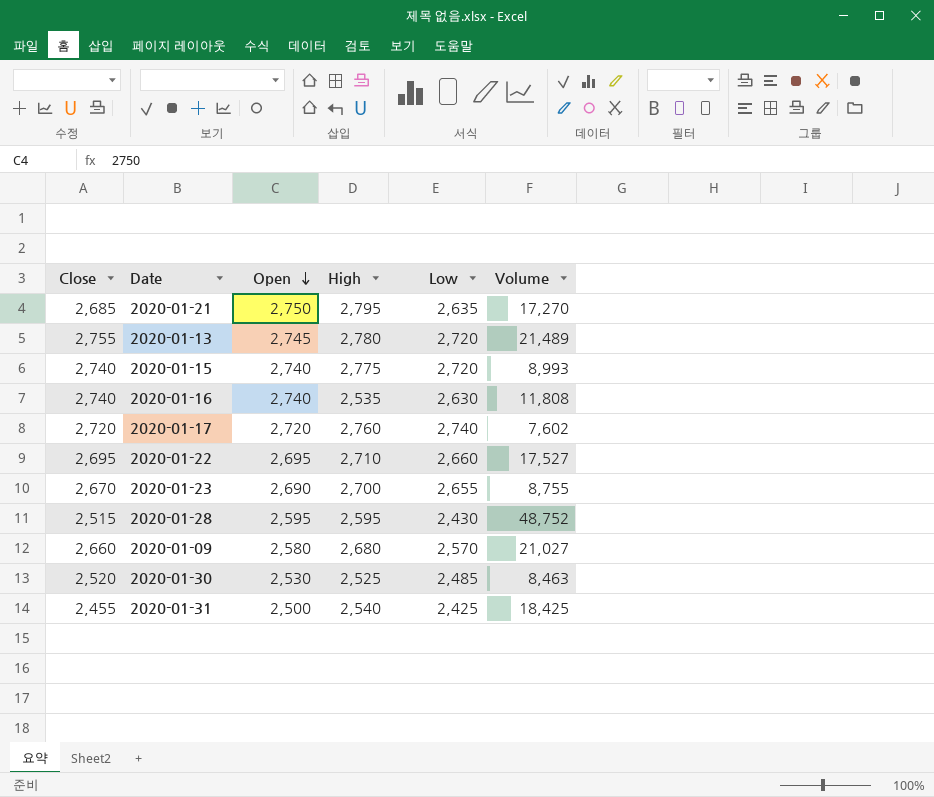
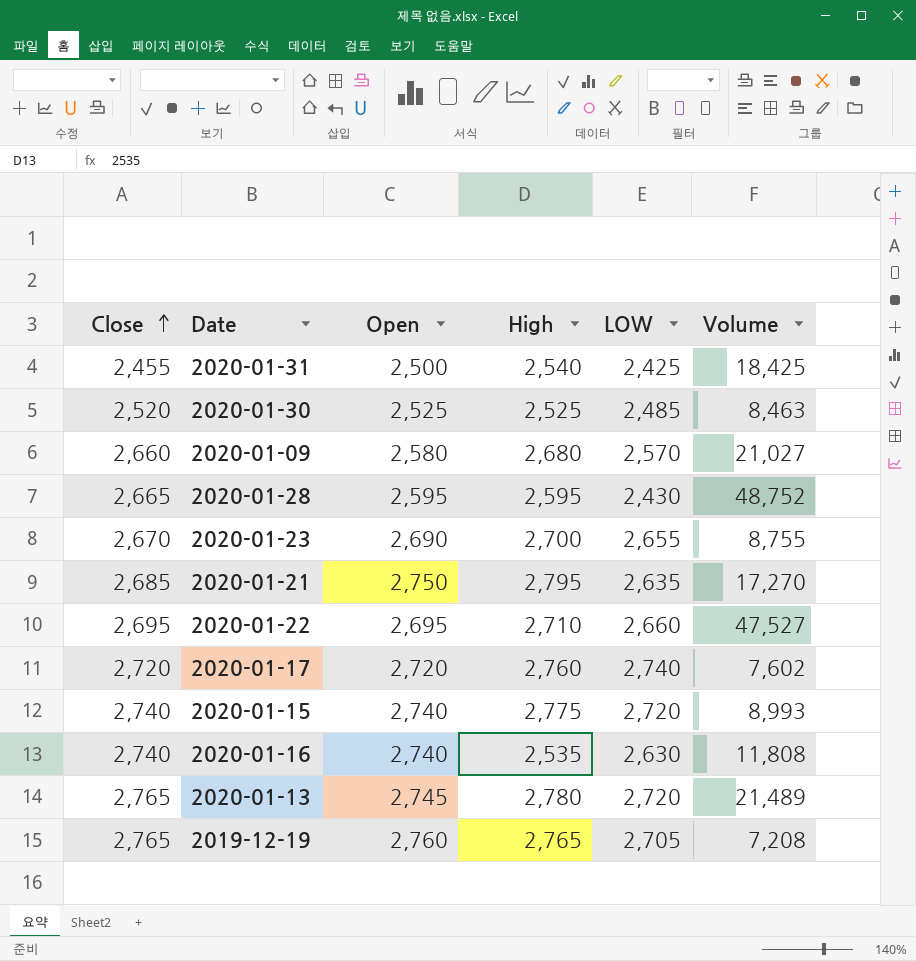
row order: Open descending -> Close ascending
column name: Low -> LOW
2020-01-30 | Open: 2,530 -> 2,525
2020-01-28 | Close: 2,515 -> 2,665
2020-01-22 | Volume: 17,527 -> 47,527
2020-01-13 | Close: 2,755 -> 2,765
row 2019-12-19: none -> 2,765 | 2,760 | 2,765 | 2,705 | 7,208

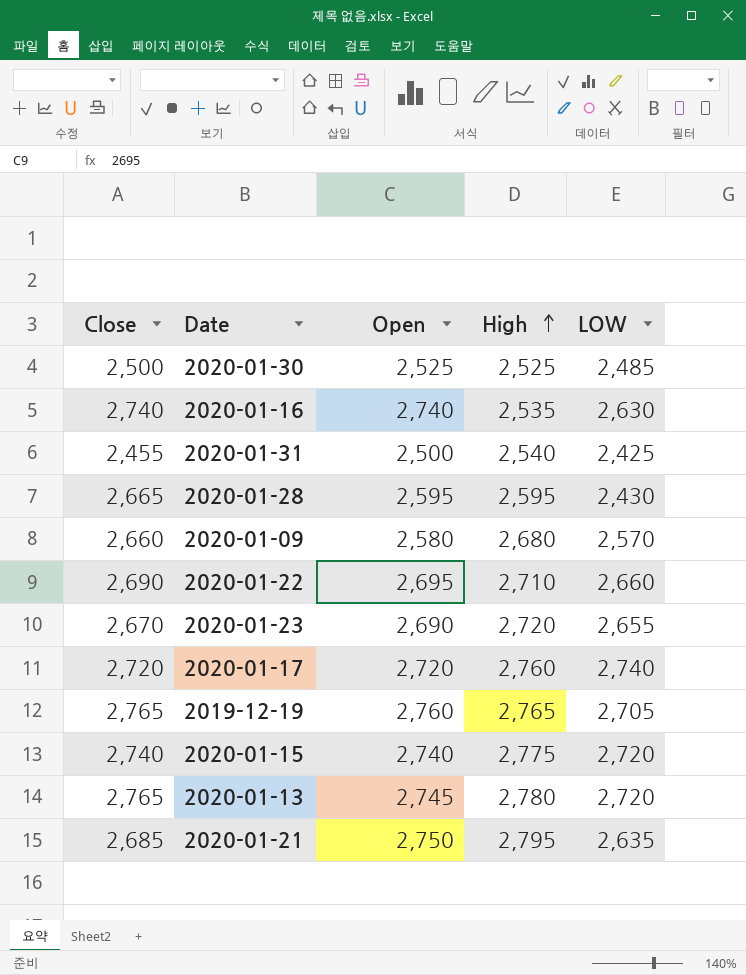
row order: Close ascending -> High ascending
column Volume | position: 6 -> none
2020-01-30 | Close: 2,520 -> 2,500
2020-01-22 | Close: 2,695 -> 2,690
2020-01-23 | High: 2,700 -> 2,720

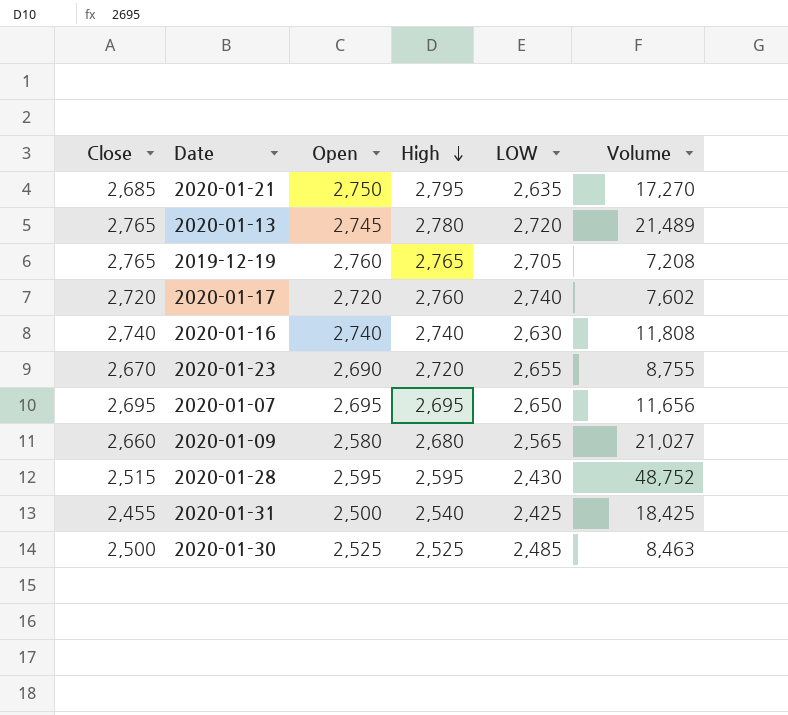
row order: High ascending -> High descending
column Volume | position: none -> 6
row 2020-01-22: 2,690 | 2,695 | 2,710 | 2,660 -> none
row 2020-01-15: 2,740 | 2,740 | 2,775 | 2,720 -> none
2020-01-16 | High: 2,535 -> 2,740
row 2020-01-07: none -> 2,695 | 2,695 | 2,695 | 2,650 | 11,656
2020-01-09 | LOW: 2,570 -> 2,565
2020-01-28 | Close: 2,665 -> 2,515

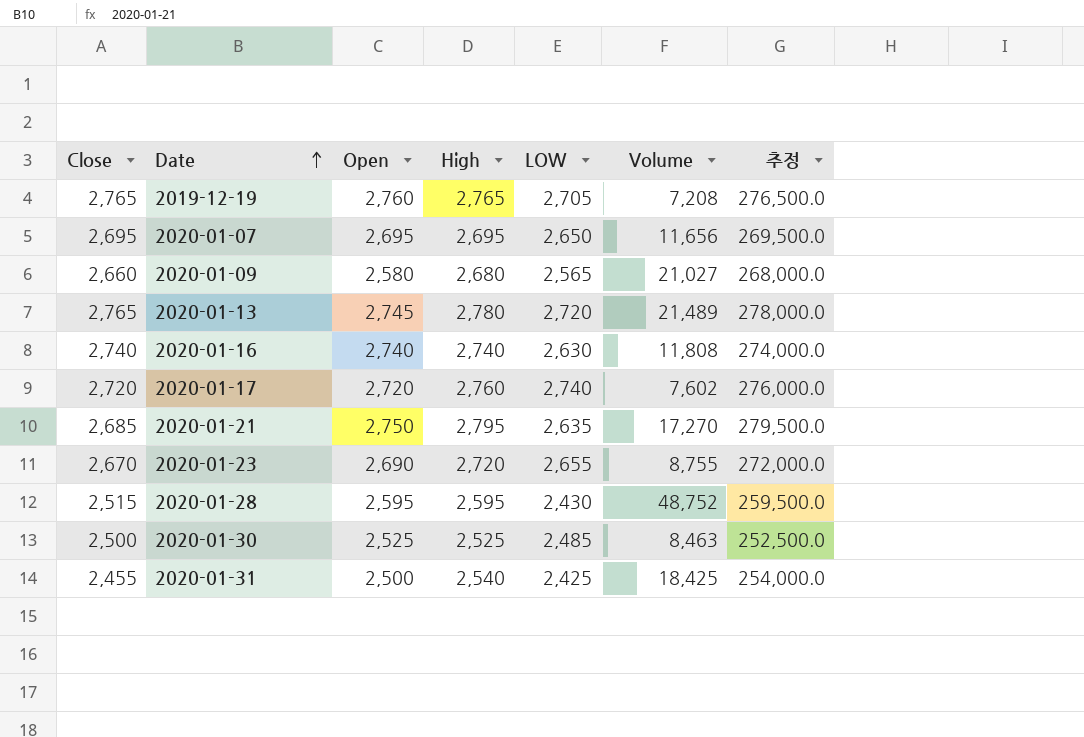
row order: High descending -> Date ascending
column 추정 | formula: none -> [High] * 100

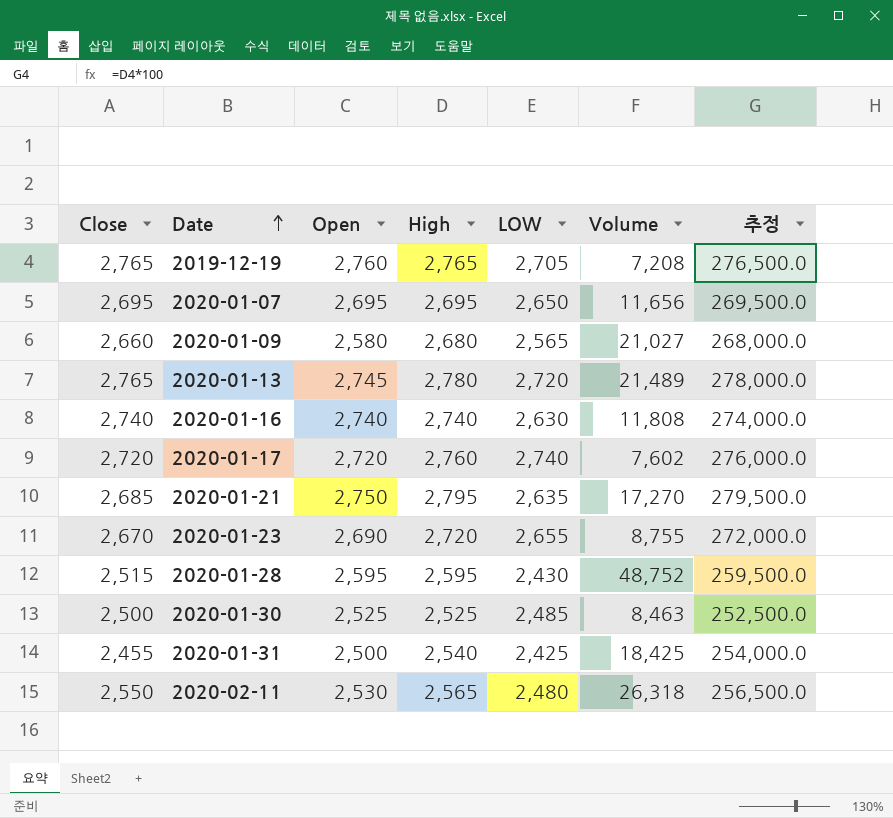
row 2020-02-11: none -> 2,550 | 2,530 | 2,565 | 2,480 | 26,318 | 256,500.0

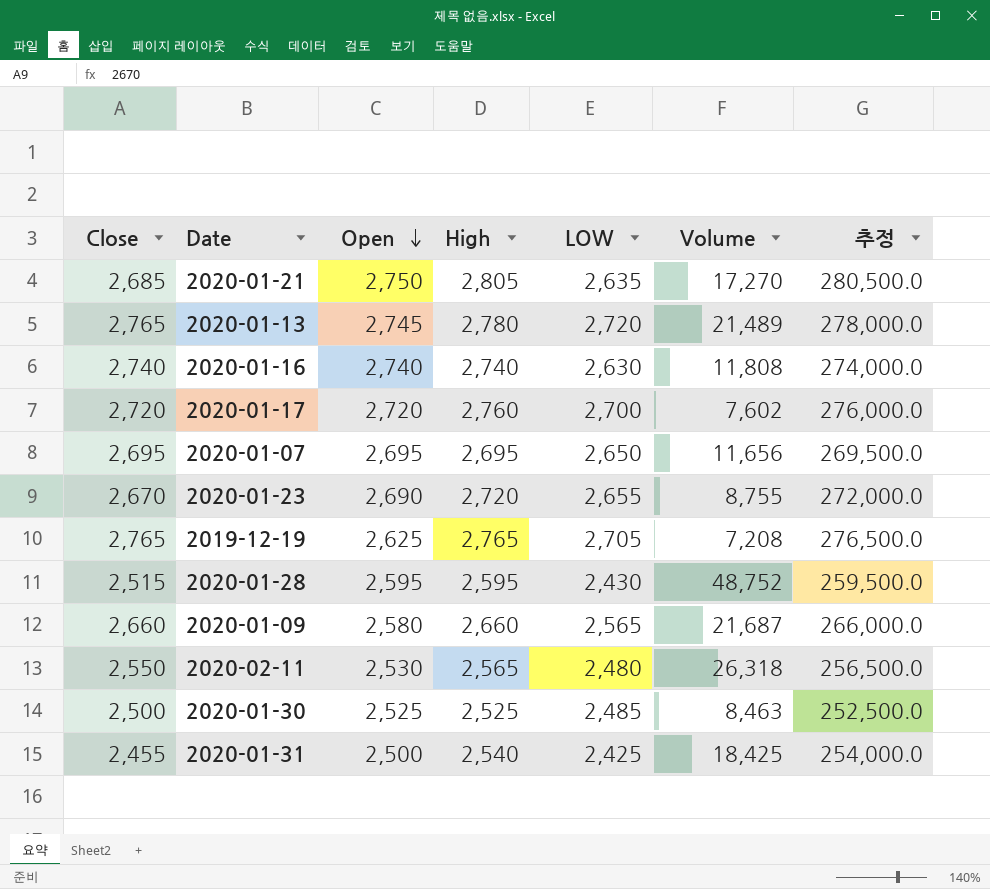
row order: Date ascending -> Open descending
2020-01-21 | High: 2,795 -> 2,805
2020-01-21 | 추정: 279,500.0 -> 280,500.0
2020-01-17 | LOW: 2,740 -> 2,700
2019-12-19 | Open: 2,760 -> 2,625
2020-01-09 | High: 2,680 -> 2,660
2020-01-09 | Volume: 21,027 -> 21,687
2020-01-09 | 추정: 268,000.0 -> 266,000.0

